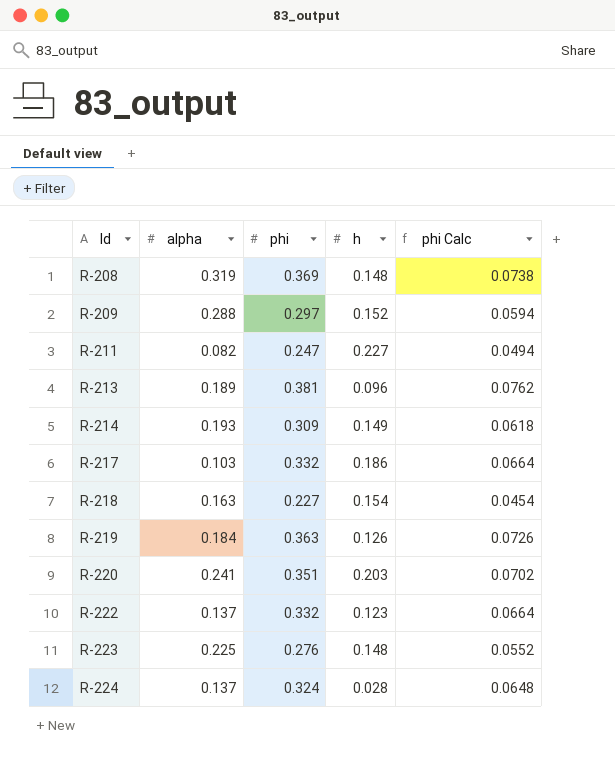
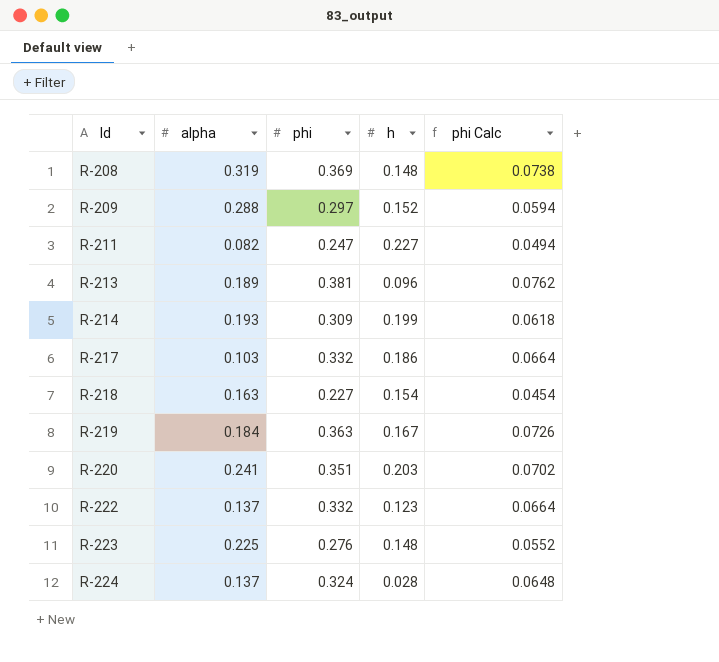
R-214 | h: 0.149 -> 0.199
R-219 | h: 0.126 -> 0.167

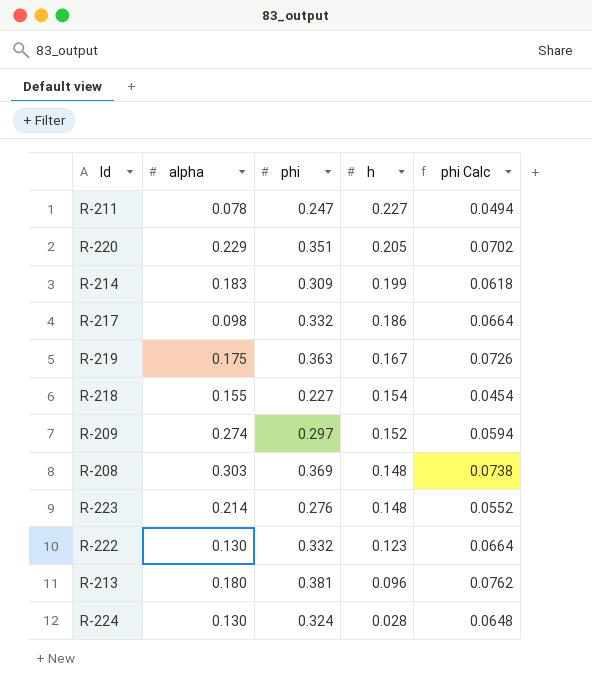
row order: Id ascending -> h descending
R-211 | alpha: 0.082 -> 0.078
R-220 | alpha: 0.241 -> 0.229
R-220 | h: 0.203 -> 0.205
R-214 | alpha: 0.193 -> 0.183
R-217 | alpha: 0.103 -> 0.098
R-219 | alpha: 0.184 -> 0.175
R-218 | alpha: 0.163 -> 0.155
R-209 | alpha: 0.288 -> 0.274
R-208 | alpha: 0.319 -> 0.303
R-223 | alpha: 0.225 -> 0.214
R-222 | alpha: 0.137 -> 0.130
R-213 | alpha: 0.189 -> 0.180
R-224 | alpha: 0.137 -> 0.130

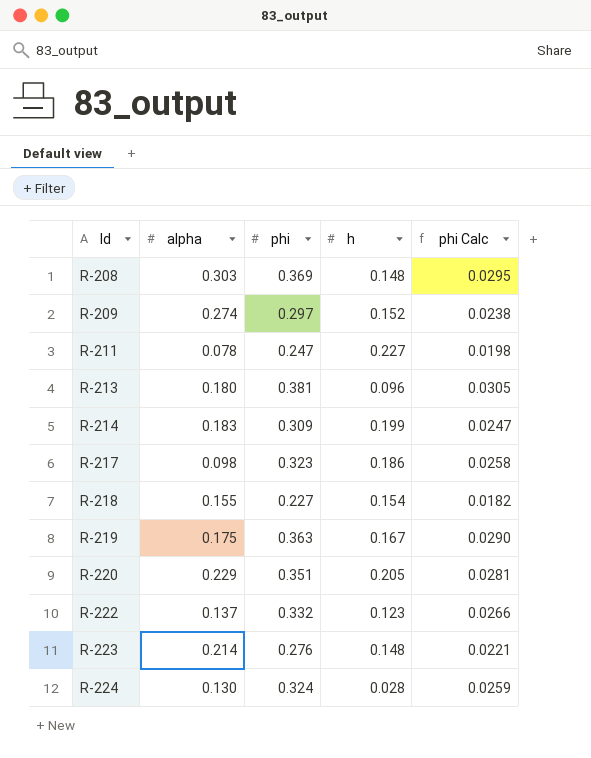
row order: h descending -> Id ascending
column phi Calc | formula: [phi] * 0.2 -> [phi] * 0.08
R-217 | phi: 0.332 -> 0.323
R-222 | alpha: 0.130 -> 0.137

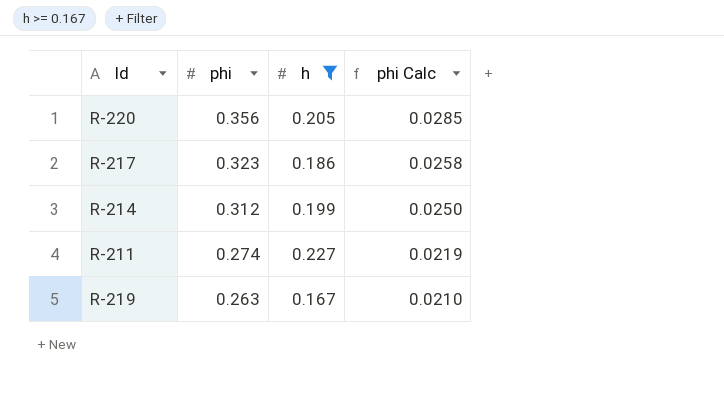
filter: none -> h >= 0.167
row order: Id ascending -> phi descending
column alpha | position: 2 -> none
R-220 | phi: 0.351 -> 0.356
R-220 | phi Calc: 0.0281 -> 0.0285
R-214 | phi: 0.309 -> 0.312
R-214 | phi Calc: 0.0247 -> 0.0250
R-211 | phi: 0.247 -> 0.274
R-211 | phi Calc: 0.0198 -> 0.0219
R-219 | phi: 0.363 -> 0.263
R-219 | phi Calc: 0.0290 -> 0.0210

